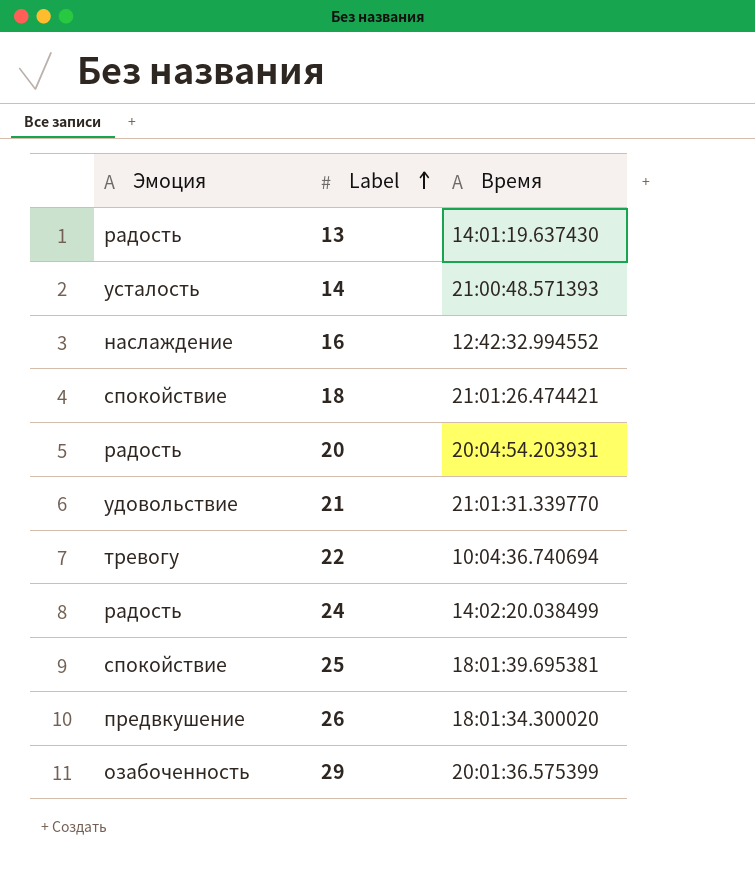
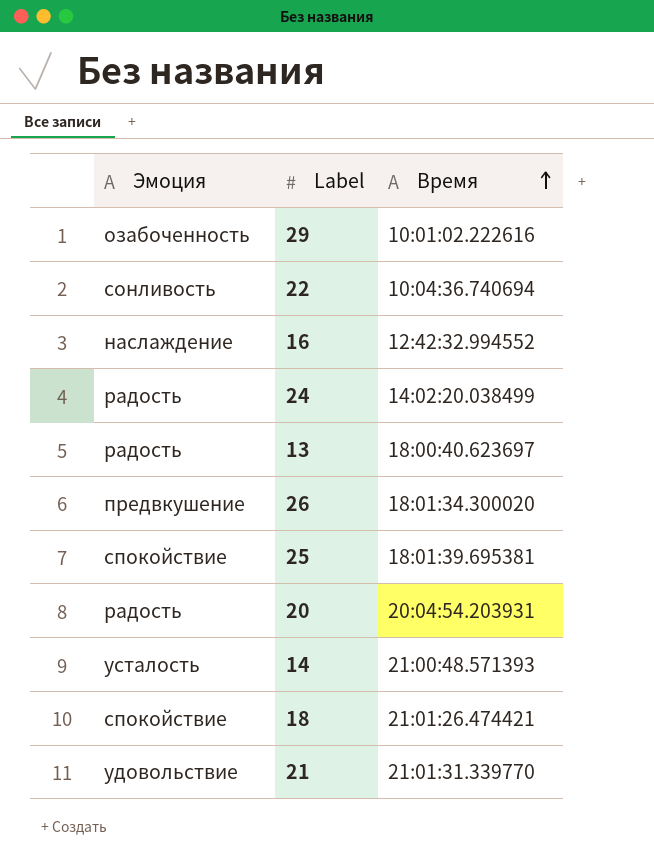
row order: Label ascending -> Время ascending
29 | Время: 20:01:36.575399 -> 10:01:02.222616
22 | Эмоция: тревогу -> сонливость
13 | Время: 14:01:19.637430 -> 18:00:40.623697

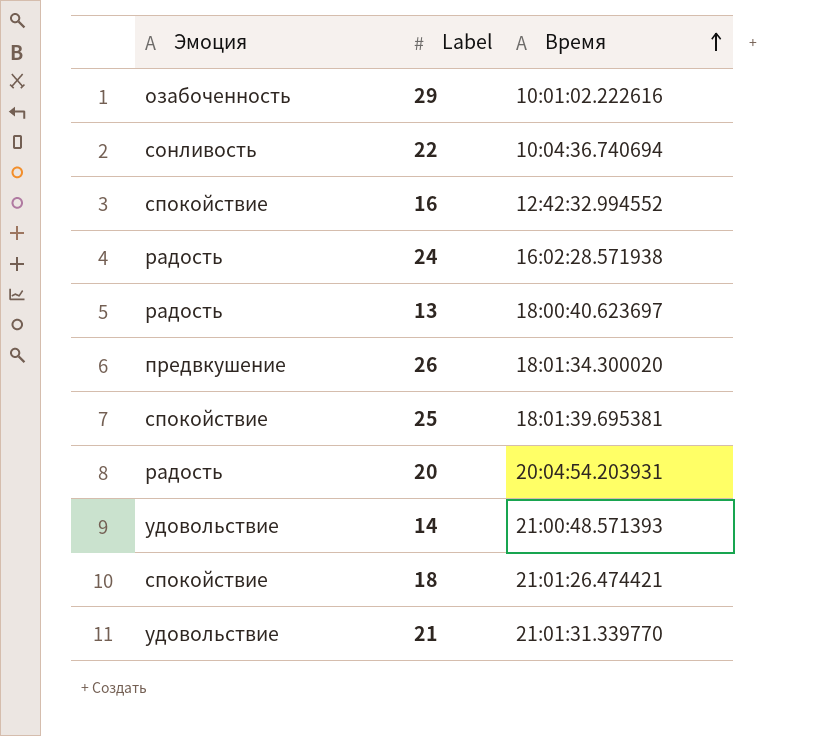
16 | Эмоция: наслаждение -> спокойствие
24 | Время: 14:02:20.038499 -> 16:02:28.571938
14 | Эмоция: усталость -> удовольствие

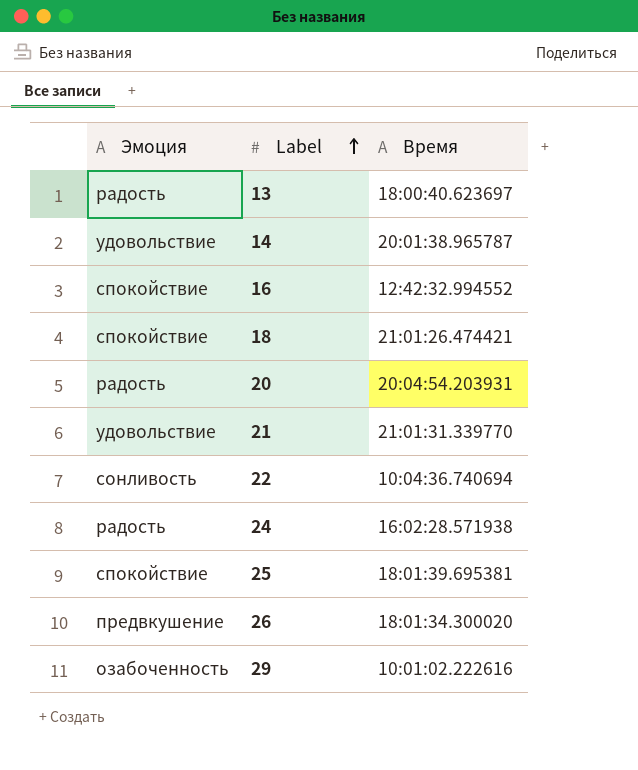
row order: Время ascending -> Label ascending
14 | Время: 21:00:48.571393 -> 20:01:38.965787

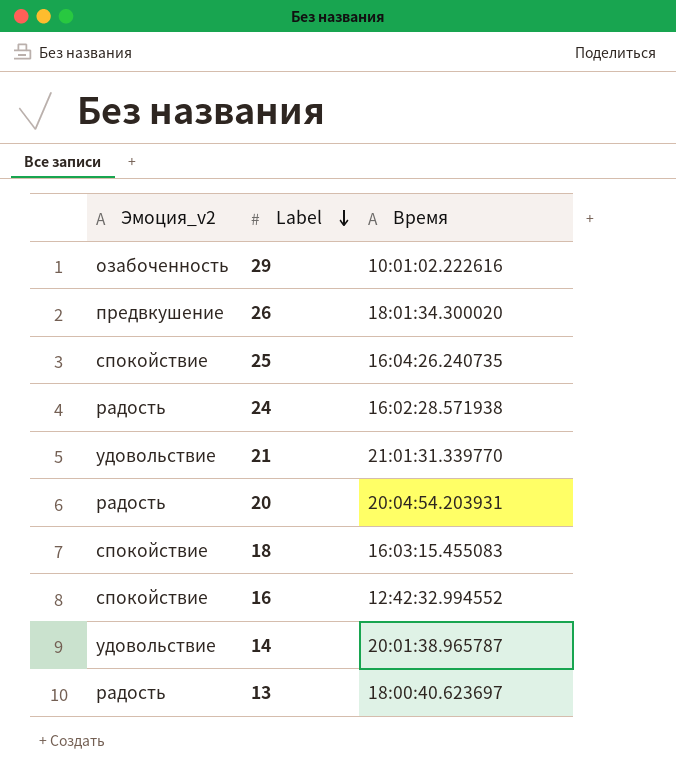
row order: Label ascending -> Label descending
column name: Эмоция -> Эмоция_v2
row 22: сонливость | 10:04:36.740694 -> none
25 | Время: 18:01:39.695381 -> 16:04:26.240735
18 | Время: 21:01:26.474421 -> 16:03:15.455083

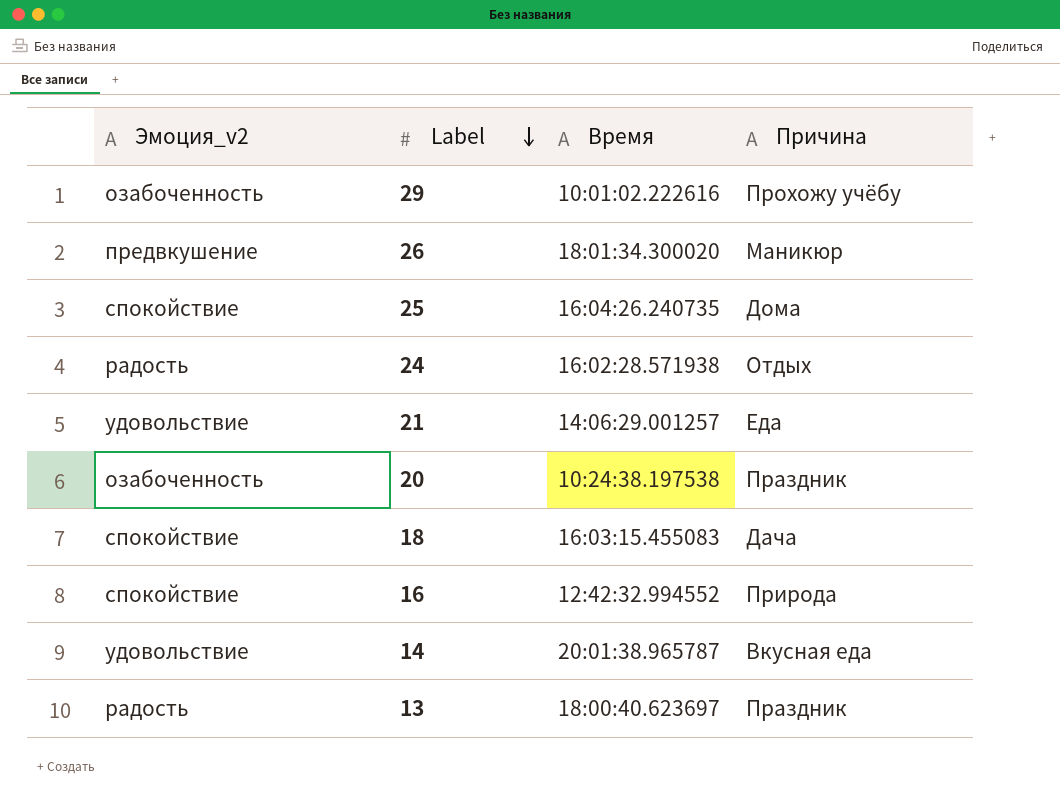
column Причина | position: none -> 4
21 | Время: 21:01:31.339770 -> 14:06:29.001257
20 | Эмоция_v2: радость -> озабоченность
20 | Время: 20:04:54.203931 -> 10:24:38.197538

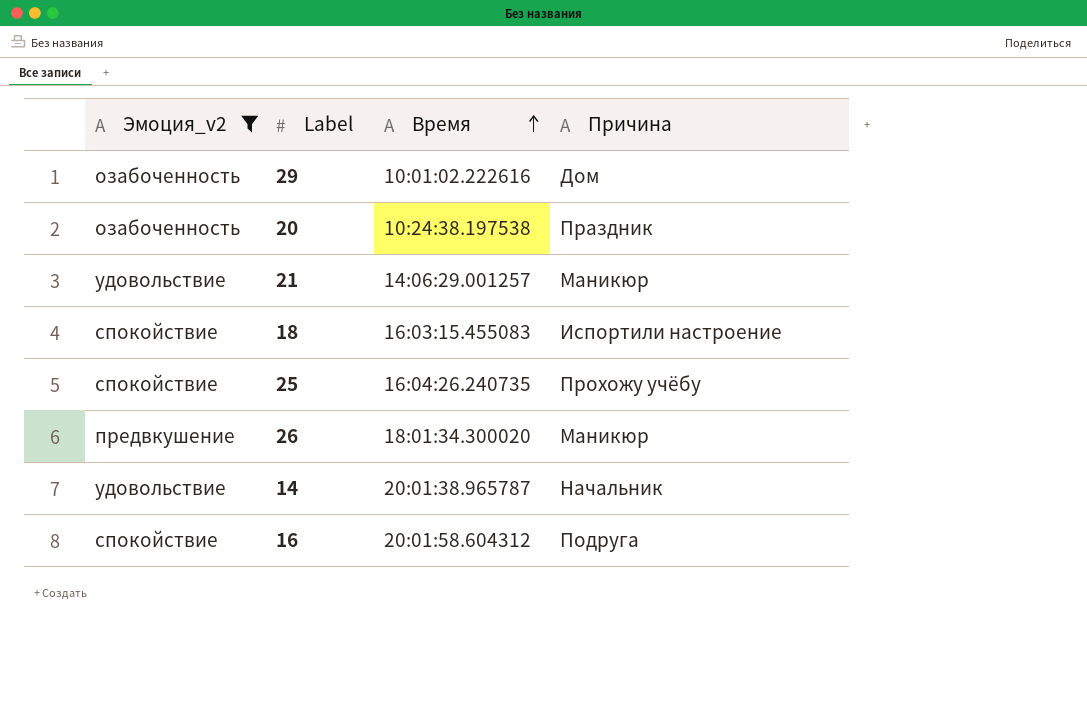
filter: none -> Эмоция_v2 != радость
row order: Label descending -> Время ascending
29 | Причина: Прохожу учёбу -> Дом
21 | Причина: Еда -> Маникюр
18 | Причина: Дача -> Испортили настроение
25 | Причина: Дома -> Прохожу учёбу
14 | Причина: Вкусная еда -> Начальник
16 | Время: 12:42:32.994552 -> 20:01:58.604312
16 | Причина: Природа -> Подруга

